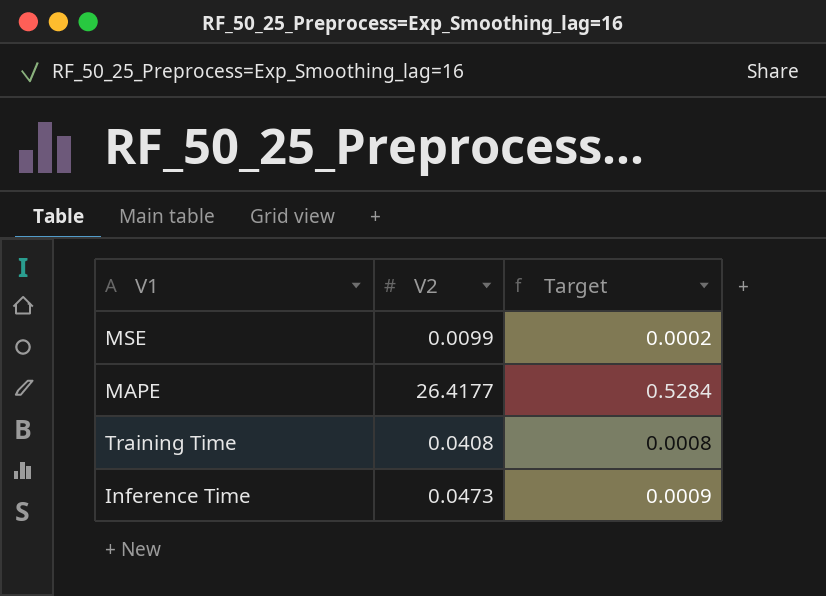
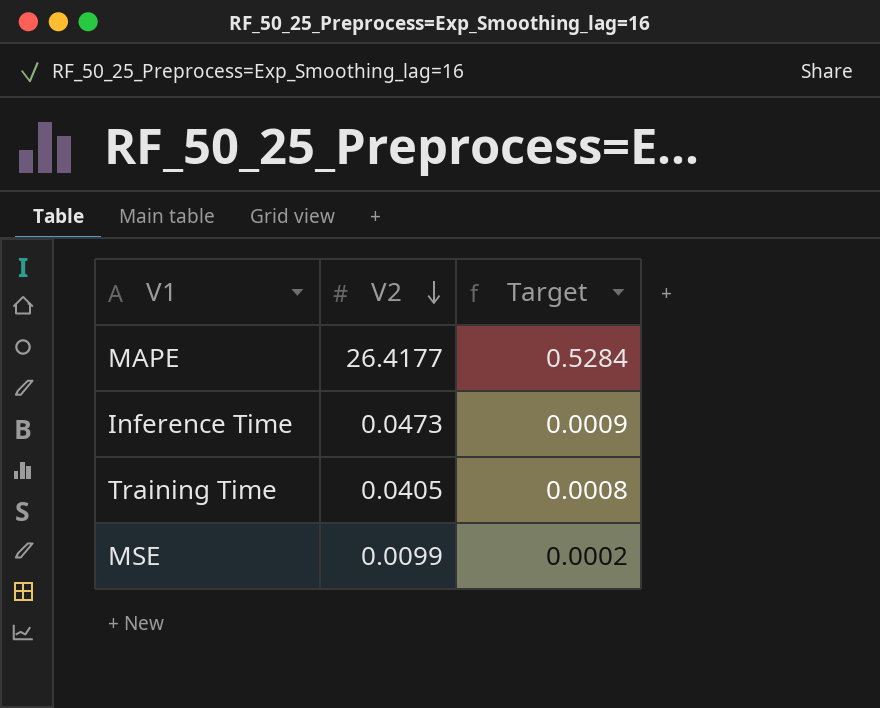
row order: none -> V2 descending
Training Time | V2: 0.0408 -> 0.0405

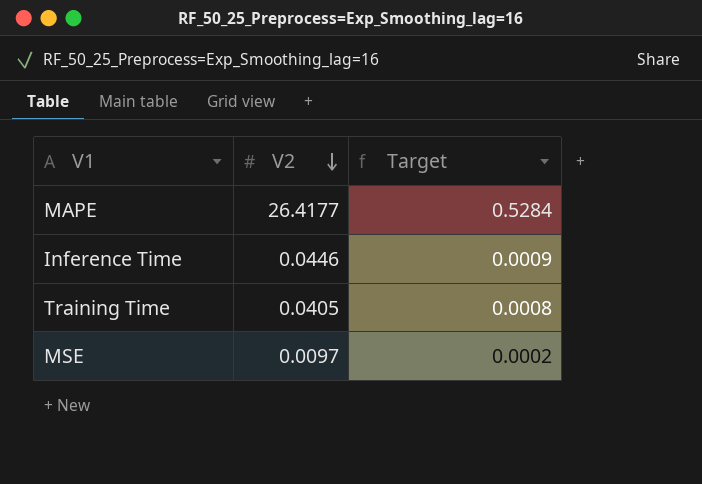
Inference Time | V2: 0.0473 -> 0.0446
MSE | V2: 0.0099 -> 0.0097

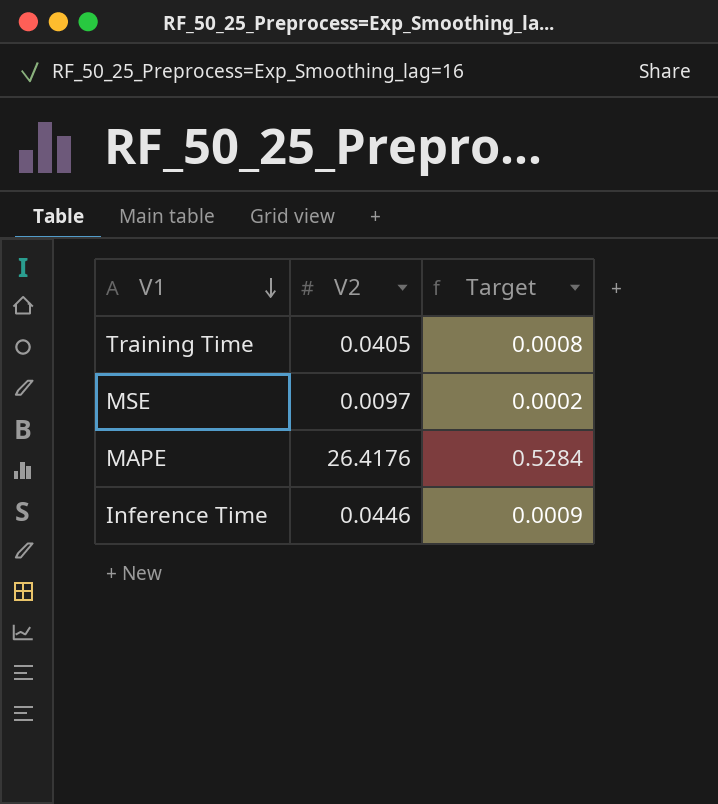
row order: V2 descending -> V1 descending
MAPE | V2: 26.4177 -> 26.4176

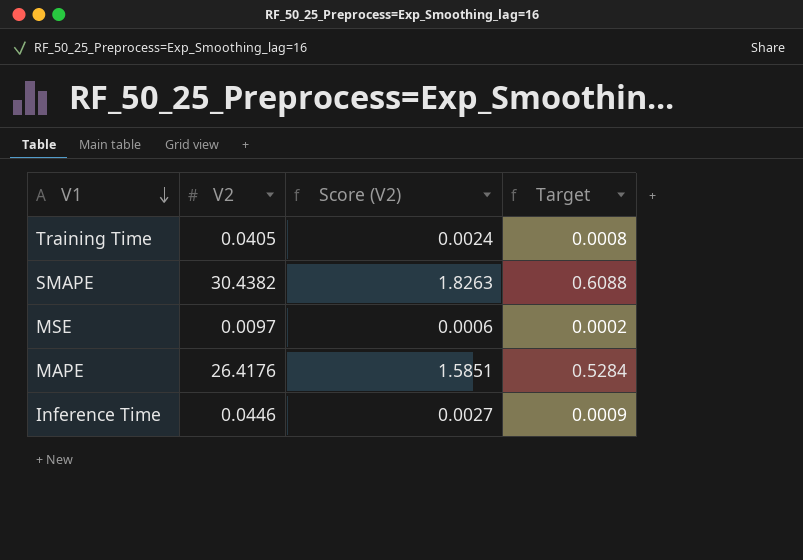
column Score (V2) | formula: none -> [V2] * 0.06
row SMAPE: none -> 30.4382 | 1.8263 | 0.6088

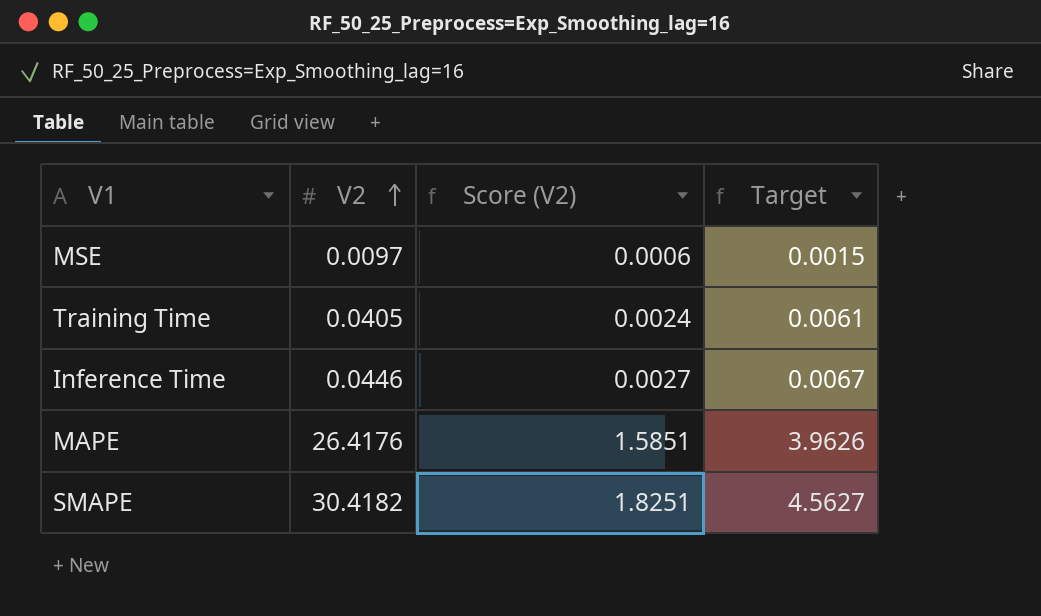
row order: V1 descending -> V2 ascending
column Target | formula: [V2] * 0.02 -> [V2] * 0.15
SMAPE | V2: 30.4382 -> 30.4182
SMAPE | Score (V2): 1.8263 -> 1.8251

